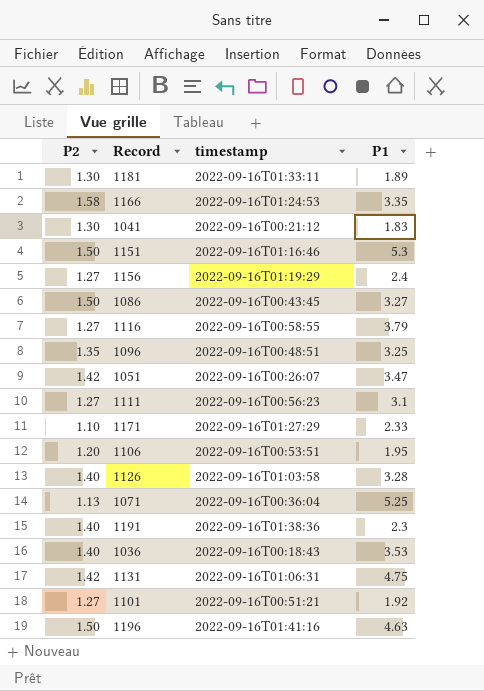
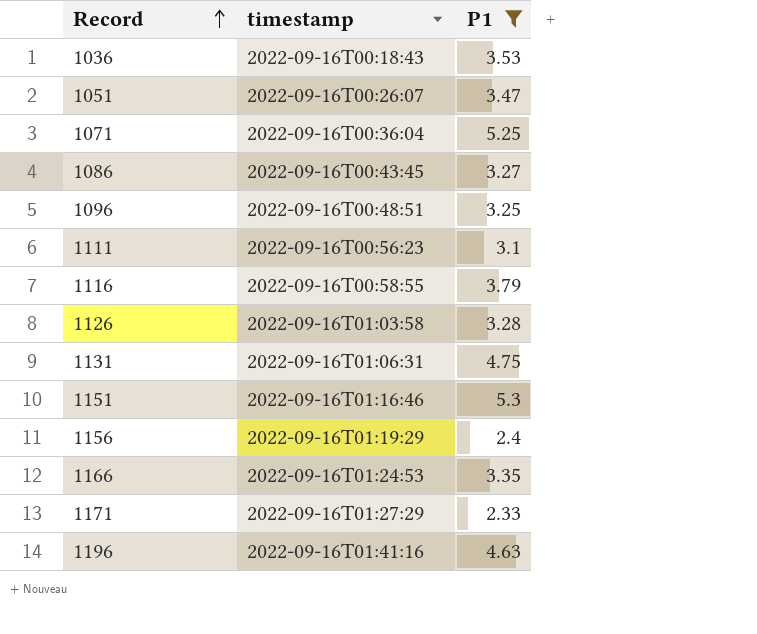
filter: none -> P1 >= 2.33
row order: none -> Record ascending
column P2 | position: 1 -> none

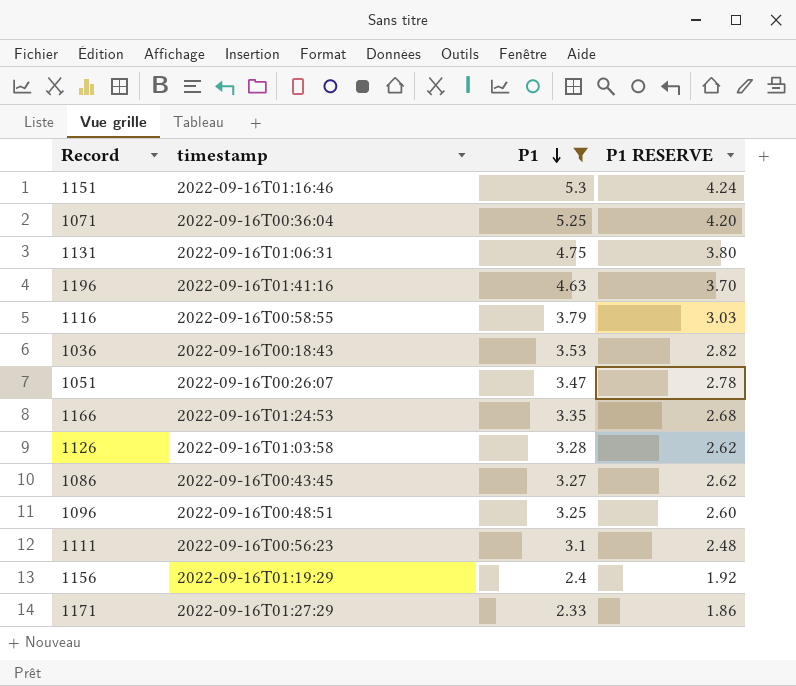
row order: Record ascending -> P1 descending
column P1 RESERVE | formula: none -> [P1] * 0.8

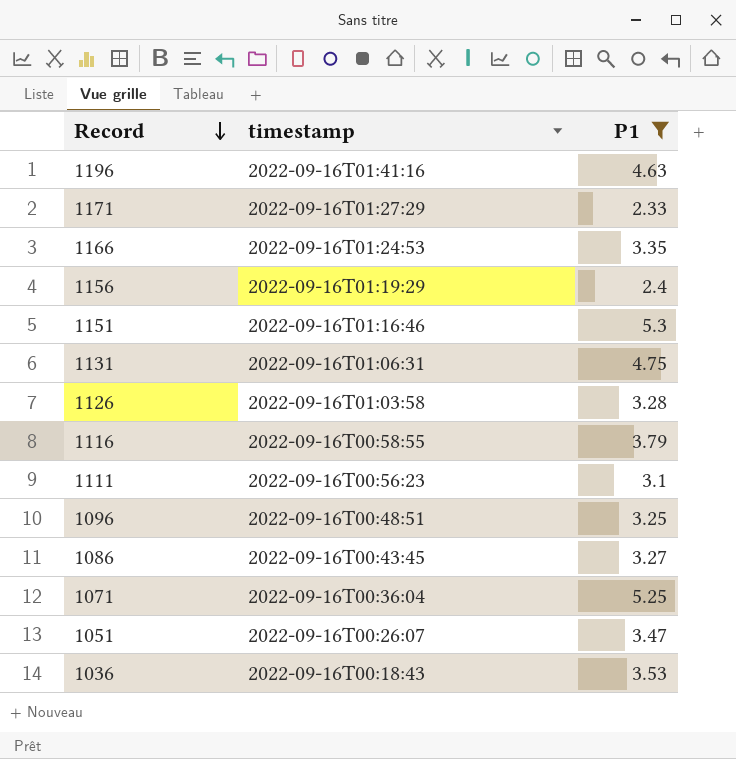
row order: P1 descending -> Record descending
column P1 RESERVE | formula: [P1] * 0.8 -> none

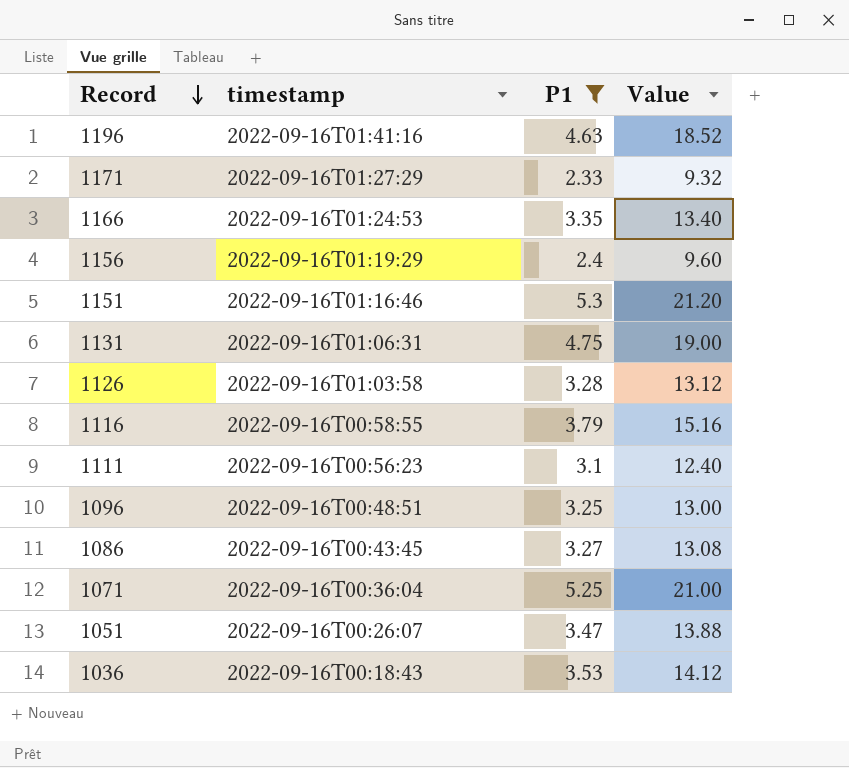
column Value | formula: none -> [P1] * 4

